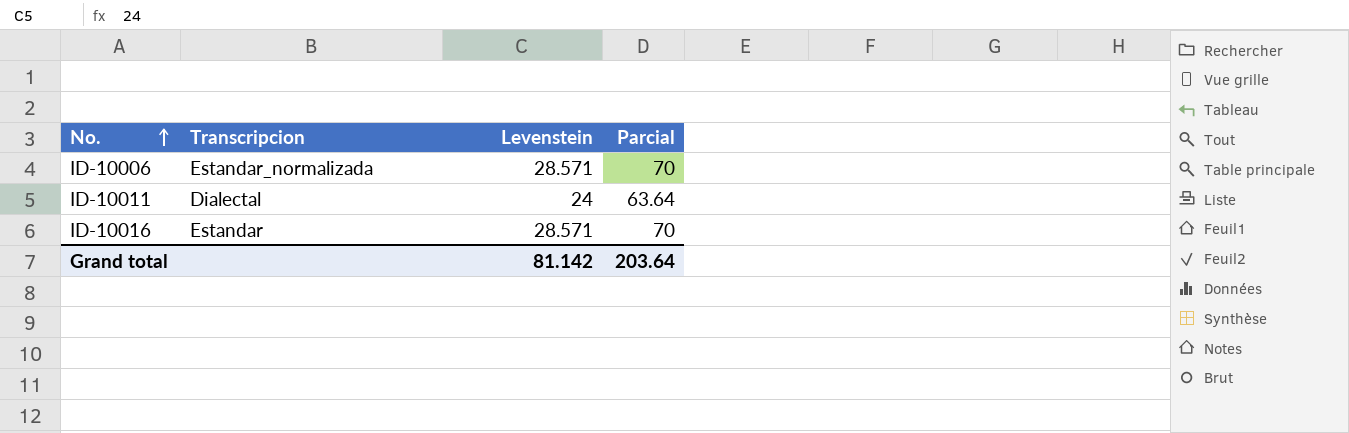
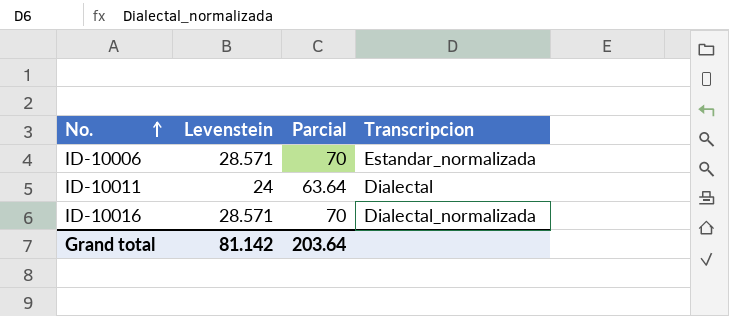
column Transcripcion | position: 2 -> 4
ID-10016 | Transcripcion: Estandar -> Dialectal_normalizada

